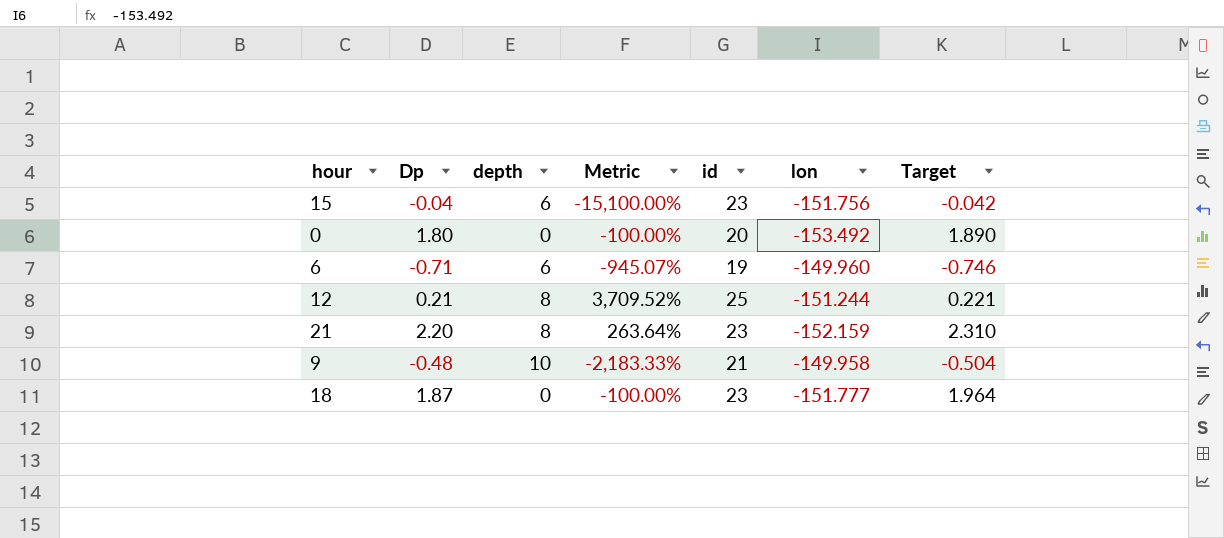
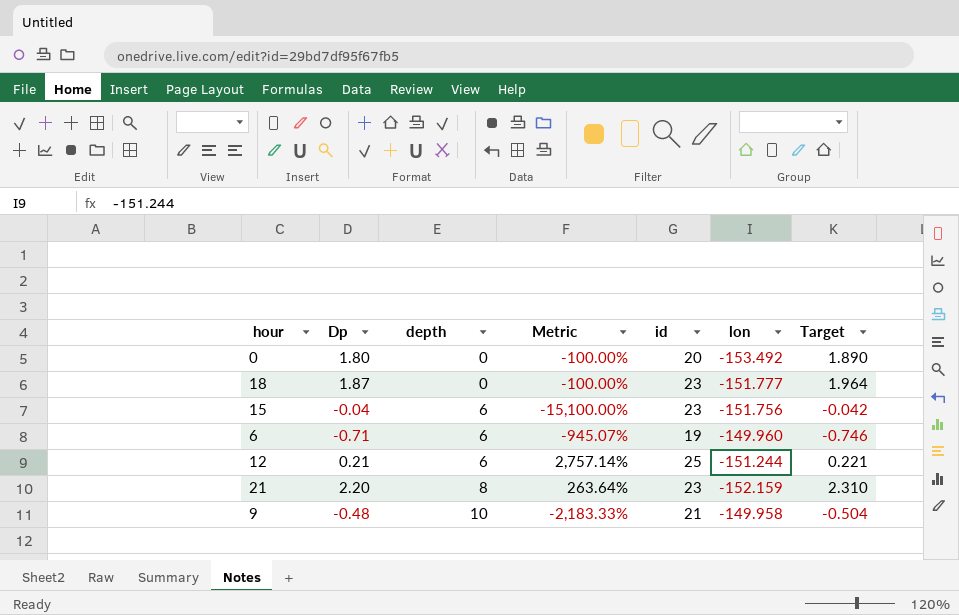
row order: none -> depth ascending
12 | depth: 8 -> 6
12 | Metric: 3,709.52% -> 2,757.14%

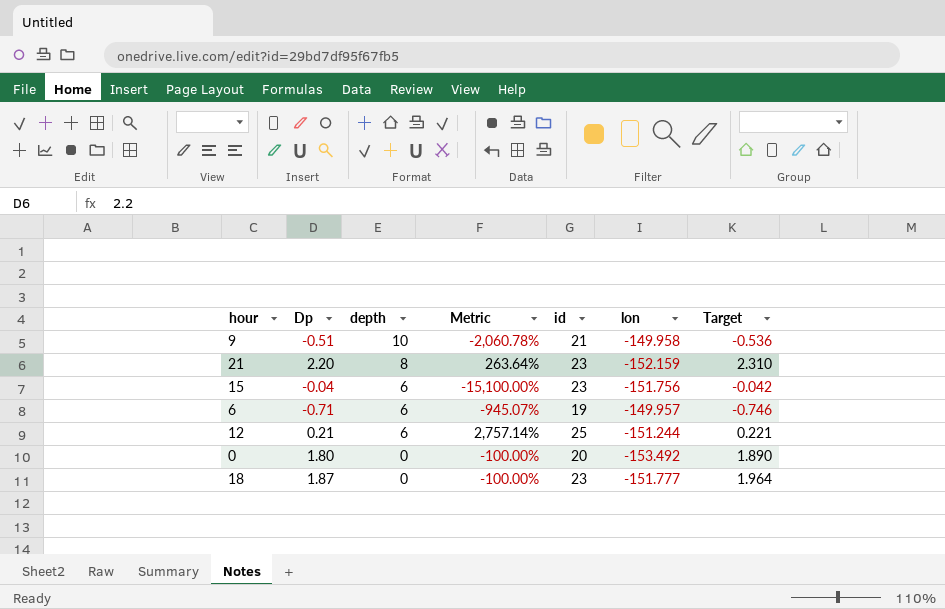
row order: depth ascending -> depth descending
9 | Dp: -0.48 -> -0.51
9 | Metric: -2,183.33% -> -2,060.78%
9 | Target: -0.504 -> -0.536
6 | lon: -149.960 -> -149.957

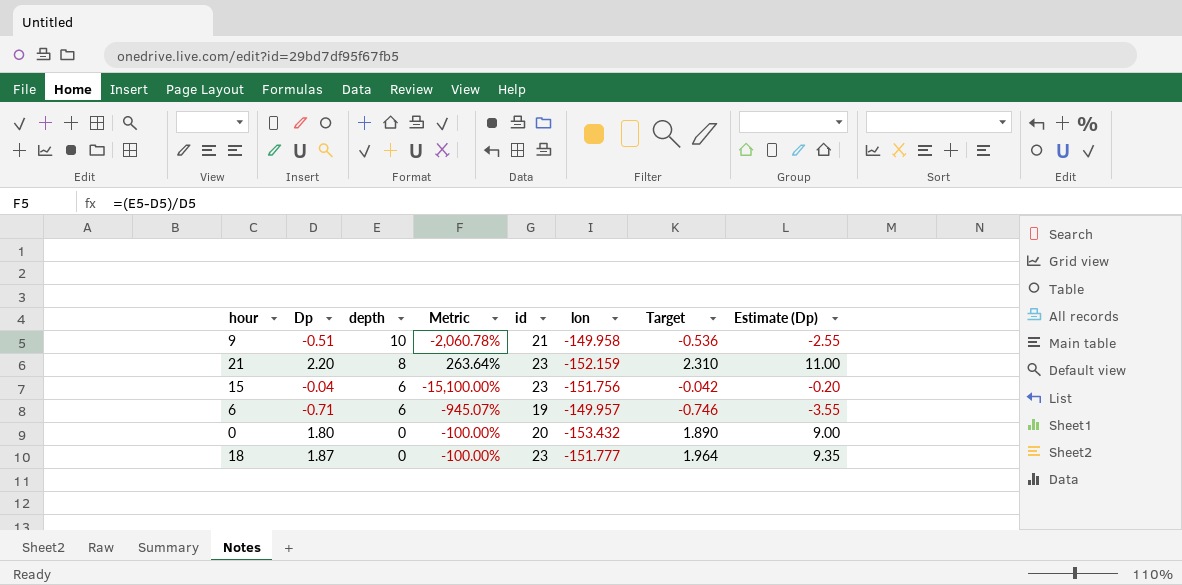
column Estimate (Dp) | formula: none -> [Dp] * 5
row 12: 0.21 | 6 | 2,757.14% | 25 | -151.244 | 0.221 -> none
0 | lon: -153.492 -> -153.432

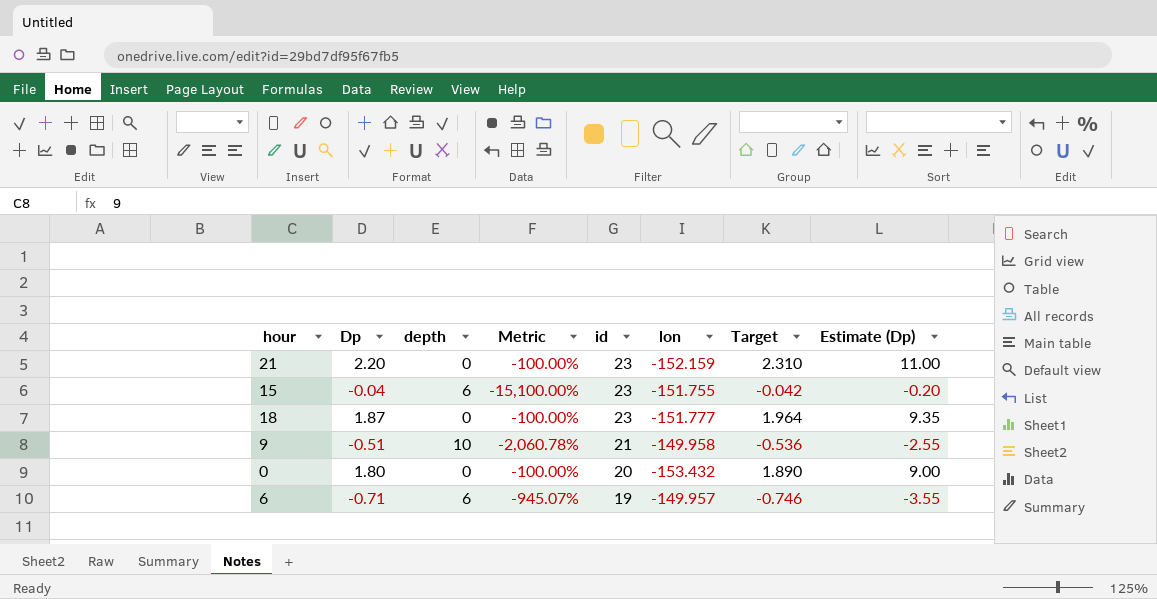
row order: depth descending -> id descending
21 | depth: 8 -> 0
21 | Metric: 263.64% -> -100.00%
15 | lon: -151.756 -> -151.755

